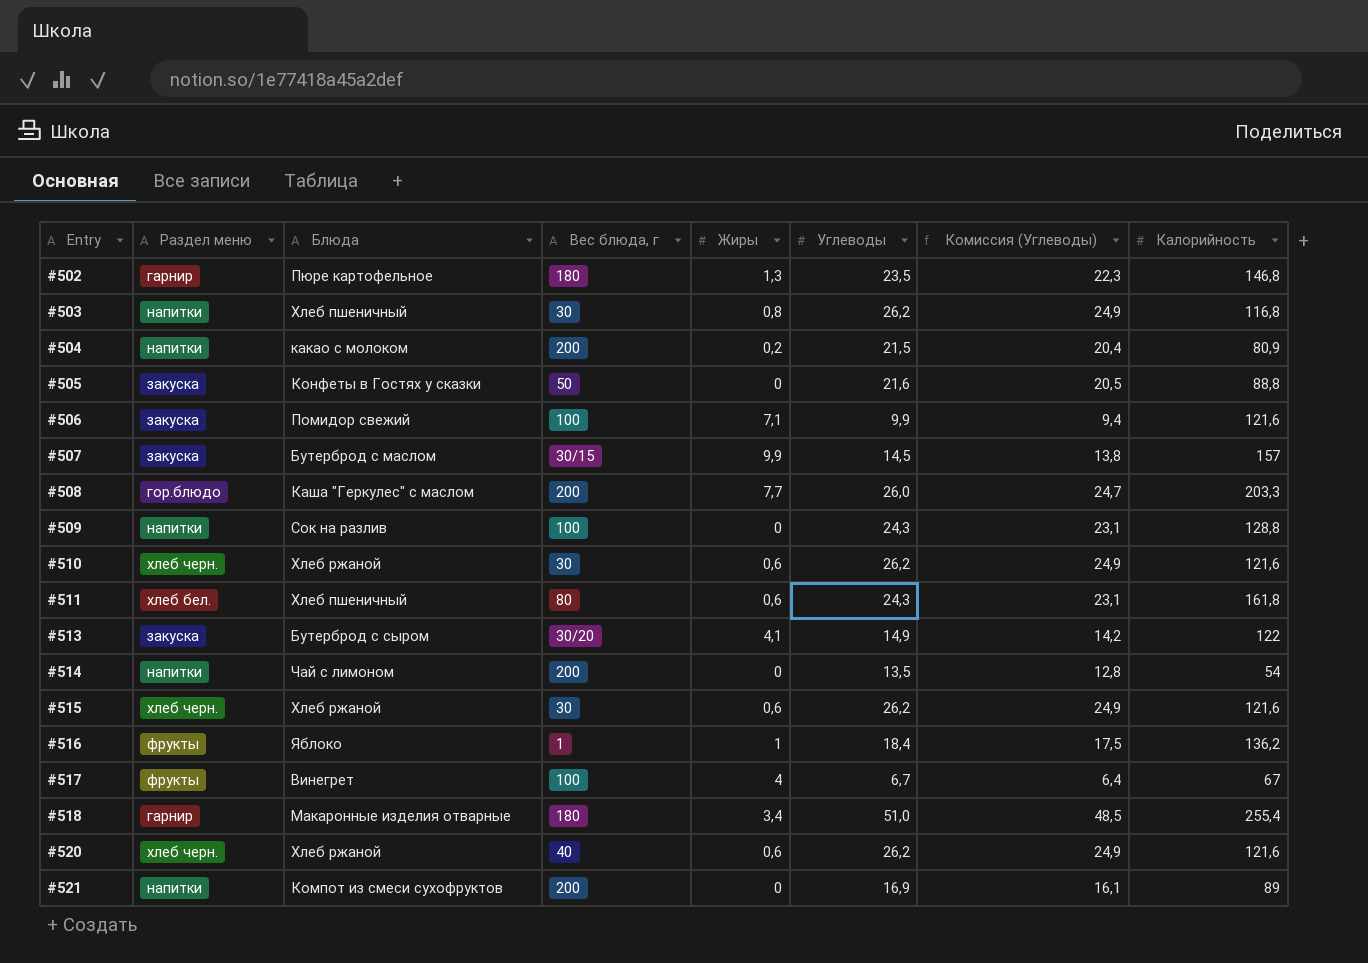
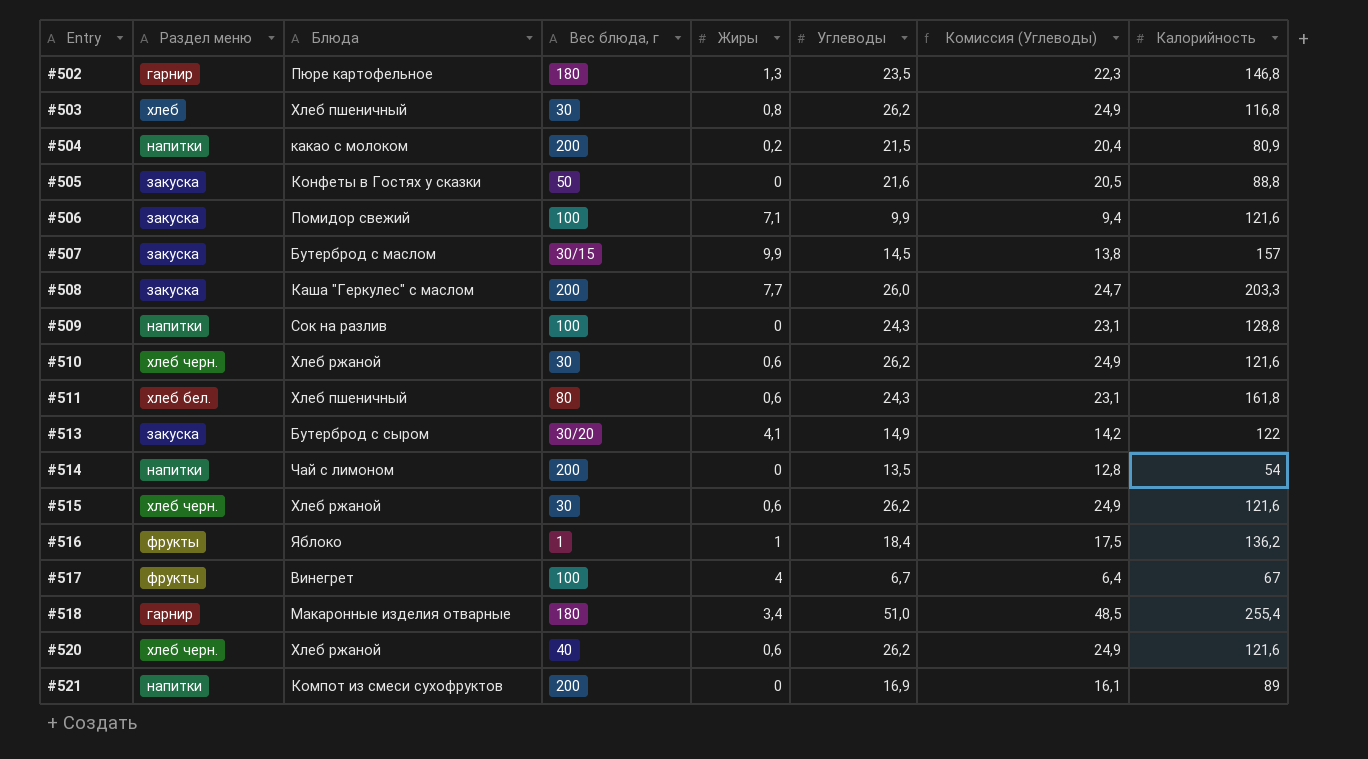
#503 | Раздел меню: напитки -> хлеб
#508 | Раздел меню: гор.блюдо -> закуска

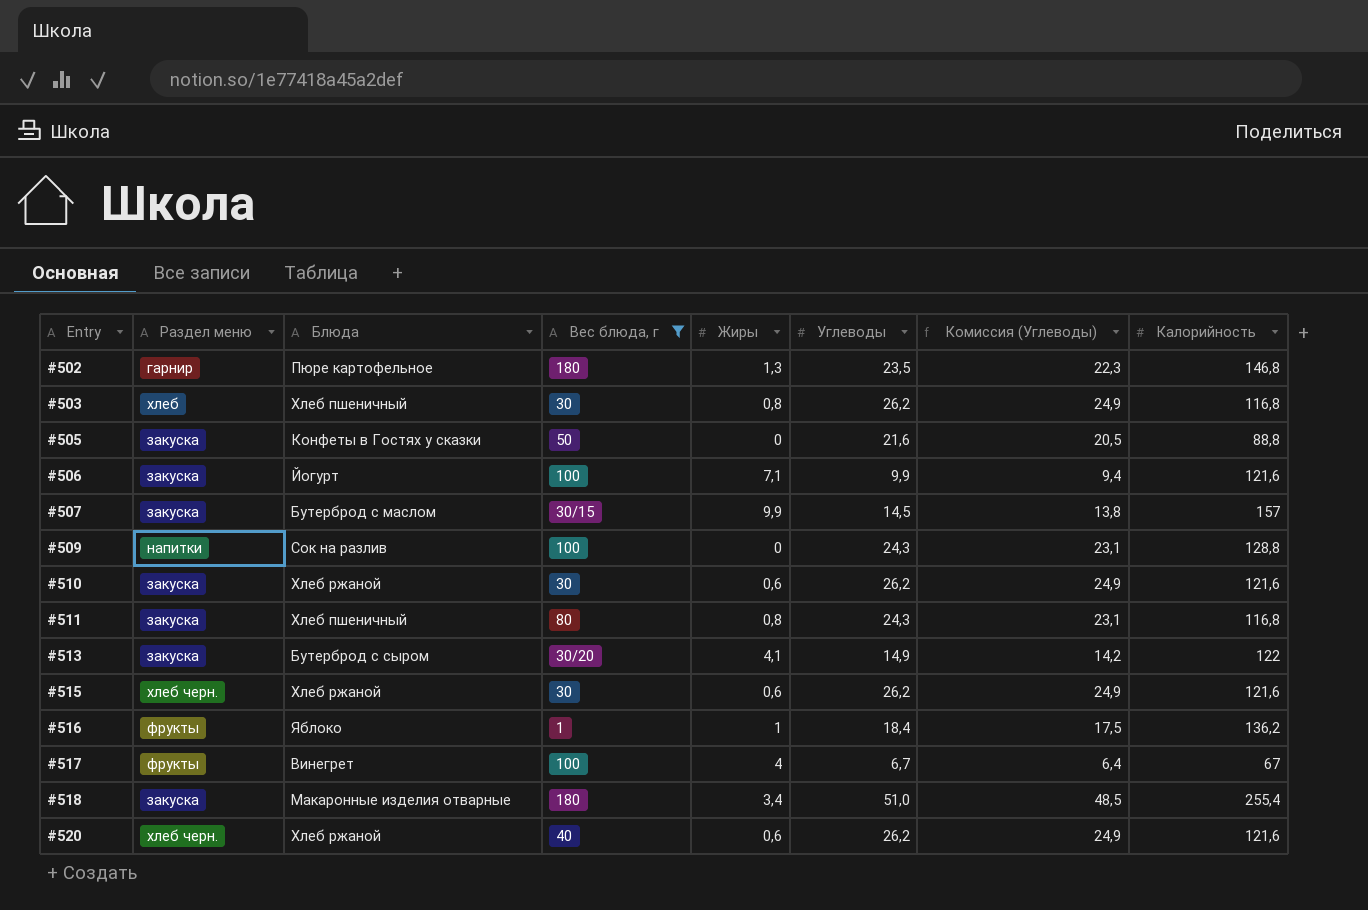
filter: none -> Вес блюда, г != 200
#506 | Блюда: Помидор свежий -> Йогурт
#510 | Раздел меню: хлеб черн. -> закуска
#511 | Раздел меню: хлеб бел. -> закуска
#511 | Жиры: 0,6 -> 0,8
#511 | Калорийность: 161,8 -> 116,8
#518 | Раздел меню: гарнир -> закуска

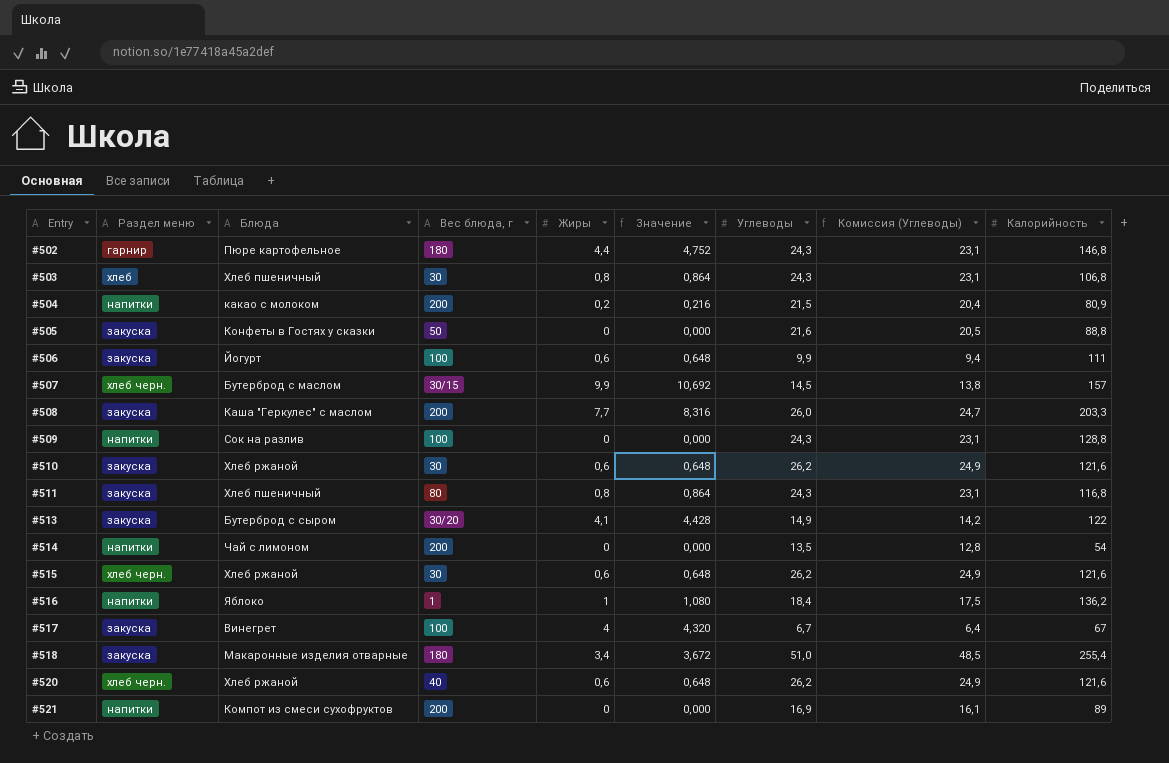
filter: Вес блюда, г != 200 -> none
column Значение | formula: none -> [Жиры] * 1,08
#502 | Жиры: 1,3 -> 4,4
#502 | Углеводы: 23,5 -> 24,3
#502 | Комиссия (Углеводы): 22,3 -> 23,1
#503 | Углеводы: 26,2 -> 24,3
#503 | Комиссия (Углеводы): 24,9 -> 23,1
#503 | Калорийность: 116,8 -> 106,8
#506 | Жиры: 7,1 -> 0,6
#506 | Калорийность: 121,6 -> 111
#507 | Раздел меню: закуска -> хлеб черн.
#516 | Раздел меню: фрукты -> напитки
#517 | Раздел меню: фрукты -> закуска

